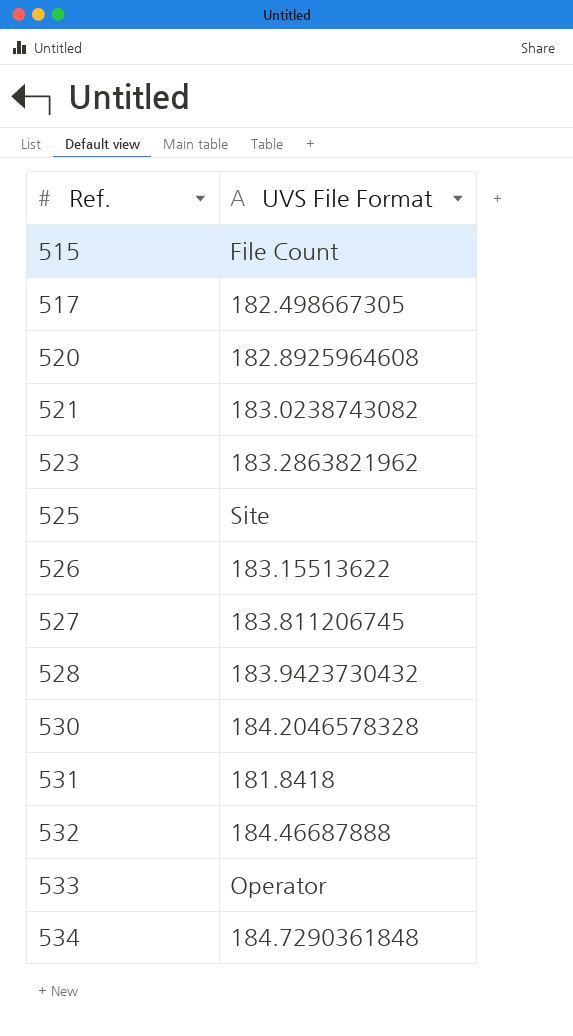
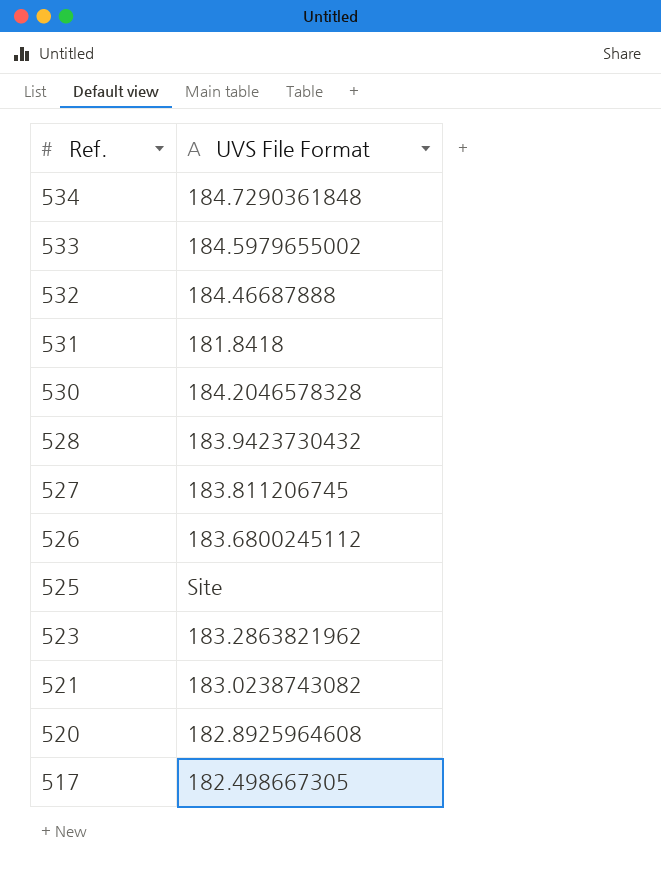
row order: Ref. ascending -> Ref. descending
row 515: File Count -> none
533 | UVS File Format: Operator -> 184.5979655002
526 | UVS File Format: 183.15513622 -> 183.6800245112

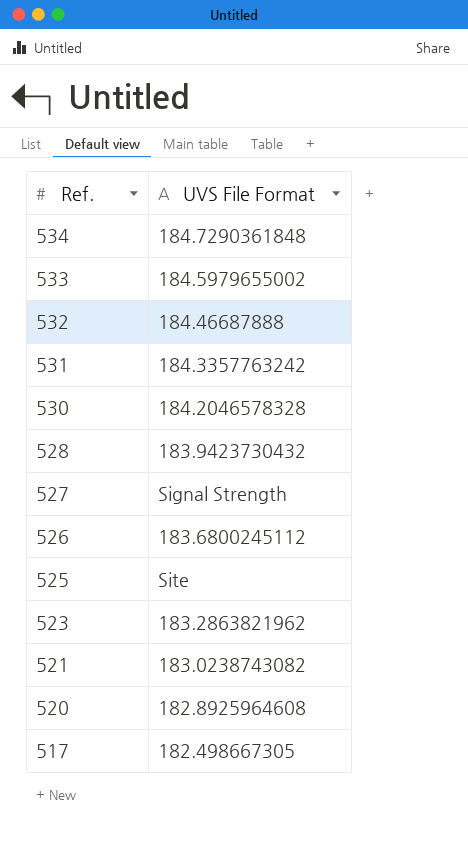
531 | UVS File Format: 181.8418 -> 184.3357763242
527 | UVS File Format: 183.811206745 -> Signal Strength

